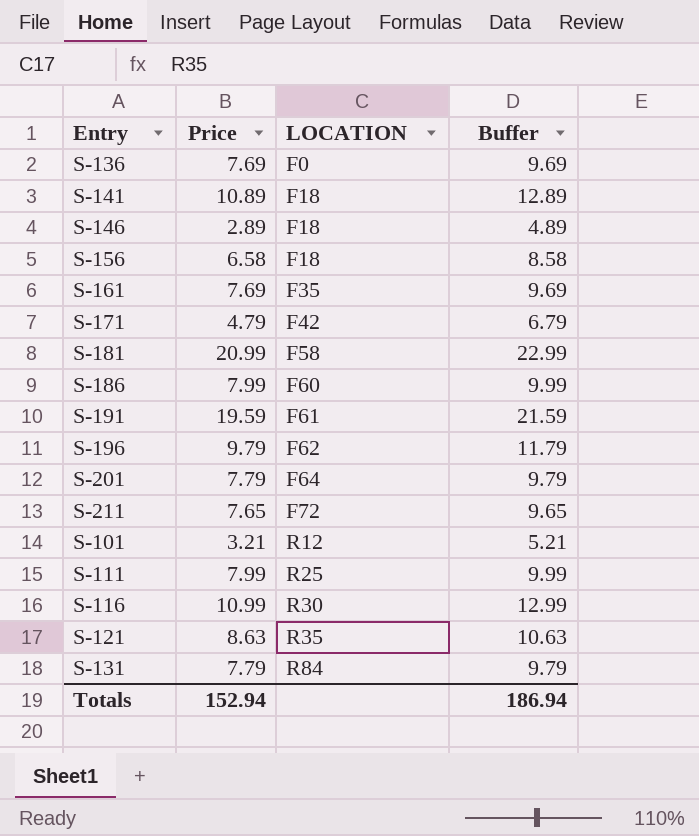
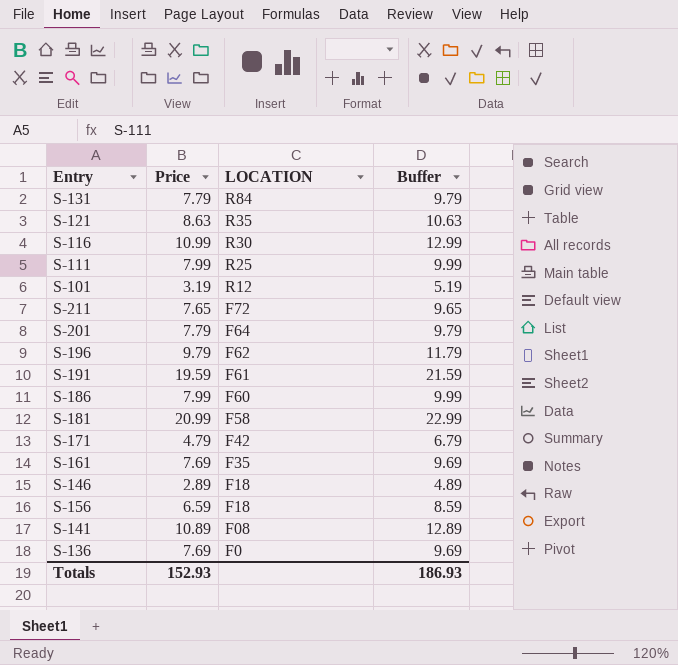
row order: LOCATION ascending -> LOCATION descending
S-101 | Price: 3.21 -> 3.19
S-101 | Buffer: 5.21 -> 5.19
S-156 | Price: 6.58 -> 6.59
S-156 | Buffer: 8.58 -> 8.59
S-141 | LOCATION: F18 -> F08
Totals | Price: 152.94 -> 152.93
Totals | Buffer: 186.94 -> 186.93

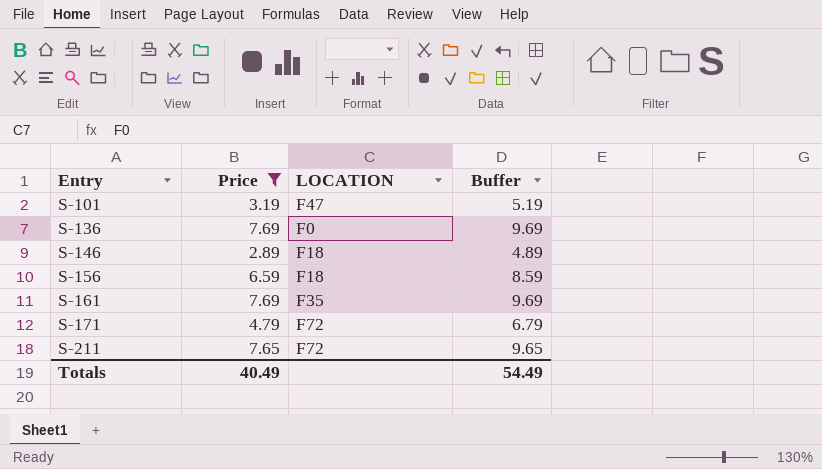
filter: none -> Price <= 7.69
row order: LOCATION descending -> Entry ascending
S-101 | LOCATION: R12 -> F47
S-171 | LOCATION: F42 -> F72
Totals | Price: 152.93 -> 40.49
Totals | Buffer: 186.93 -> 54.49

